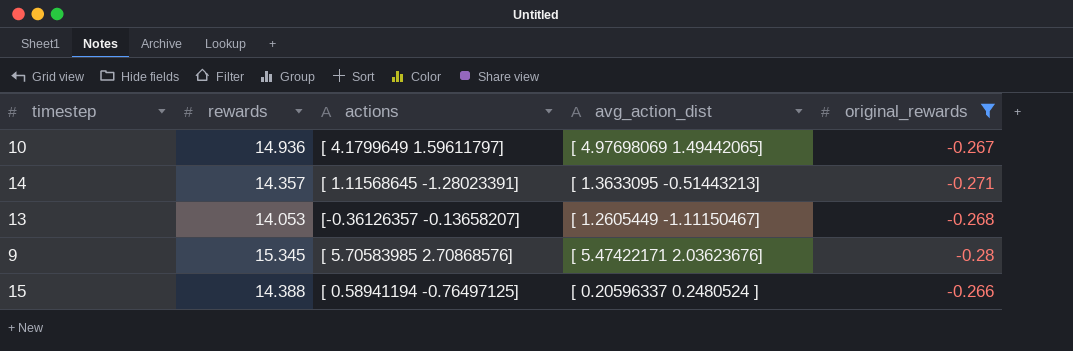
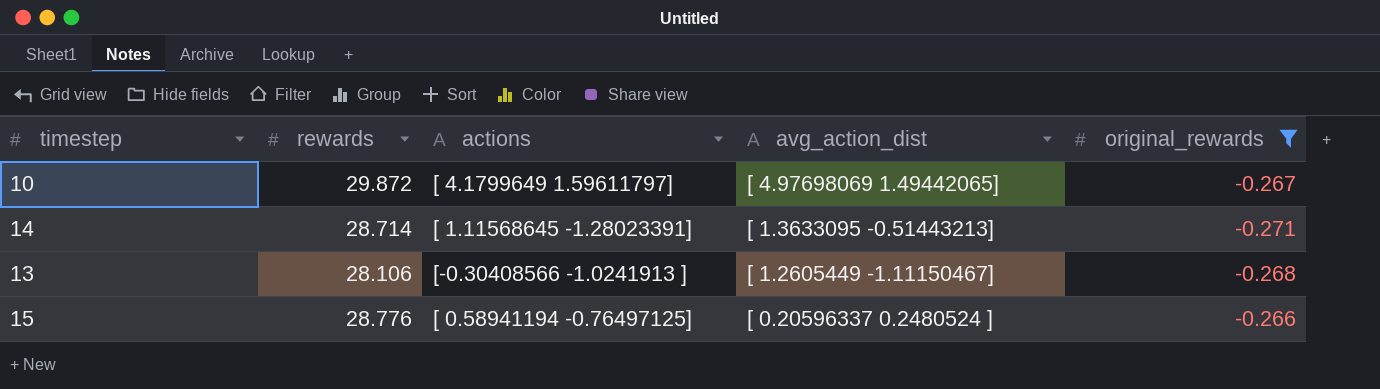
row 9: 15.345 | [ 5.70583985 2.70868576] | [ 5.47422171 2.03623676] | -0.28 -> none
10 | rewards: 14.936 -> 29.872
14 | rewards: 14.357 -> 28.714
13 | rewards: 14.053 -> 28.106
13 | actions: [-0.36126357 -0.13658207] -> [-0.30408566 -1.0241913 ]
15 | rewards: 14.388 -> 28.776

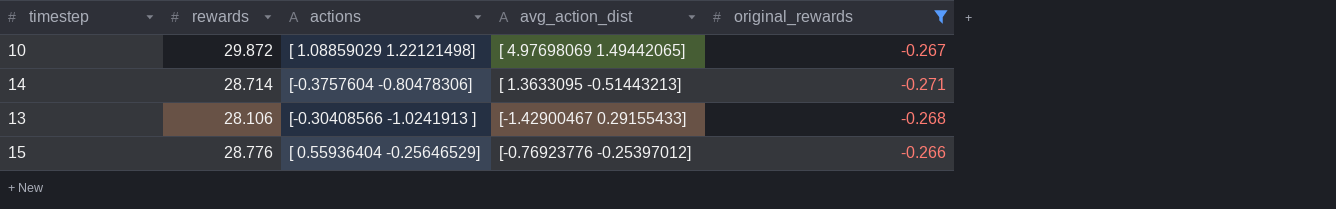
10 | actions: [ 4.1799649 1.59611797] -> [ 1.08859029 1.22121498]
14 | actions: [ 1.11568645 -1.28023391] -> [-0.3757604 -0.80478306]
13 | avg_action_dist: [ 1.2605449 -1.11150467] -> [-1.42900467 0.29155433]
15 | actions: [ 0.58941194 -0.76497125] -> [ 0.55936404 -0.25646529]
15 | avg_action_dist: [ 0.20596337 0.2480524 ] -> [-0.76923776 -0.25397012]

